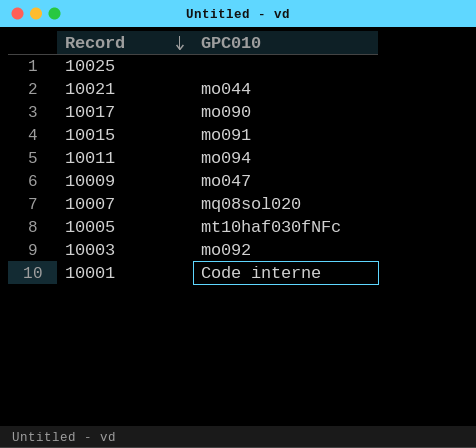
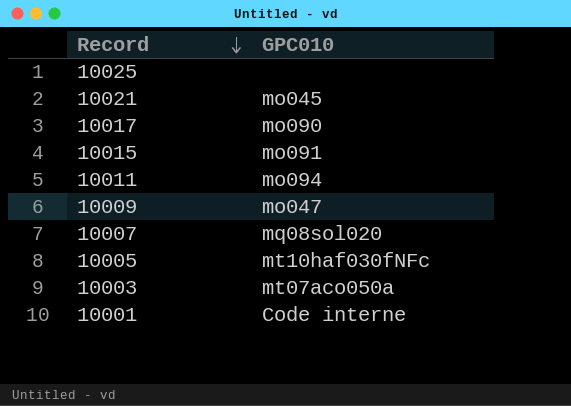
10021 | GPC010: mo044 -> mo045
10003 | GPC010: mo092 -> mt07aco050a

